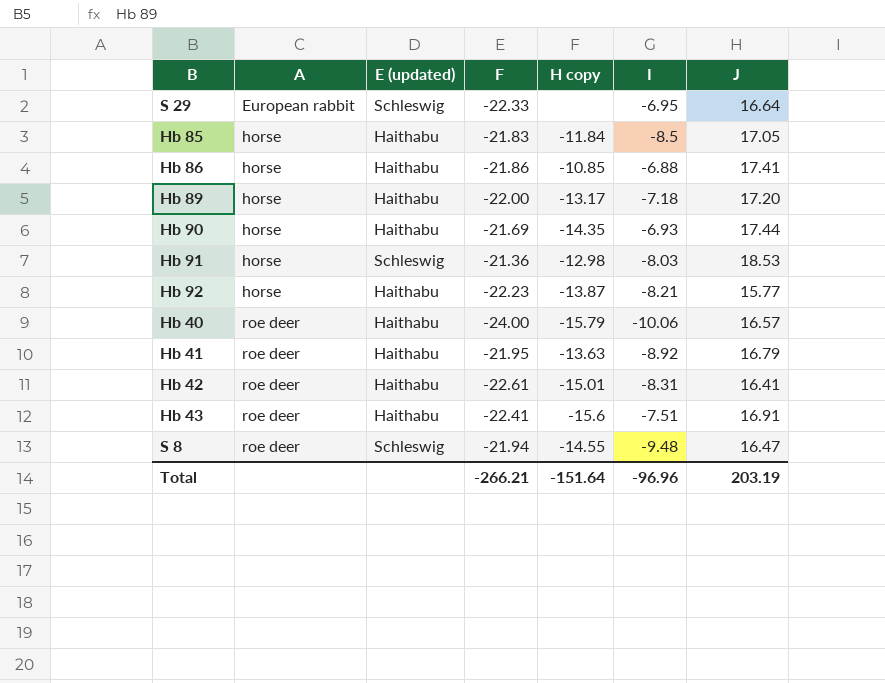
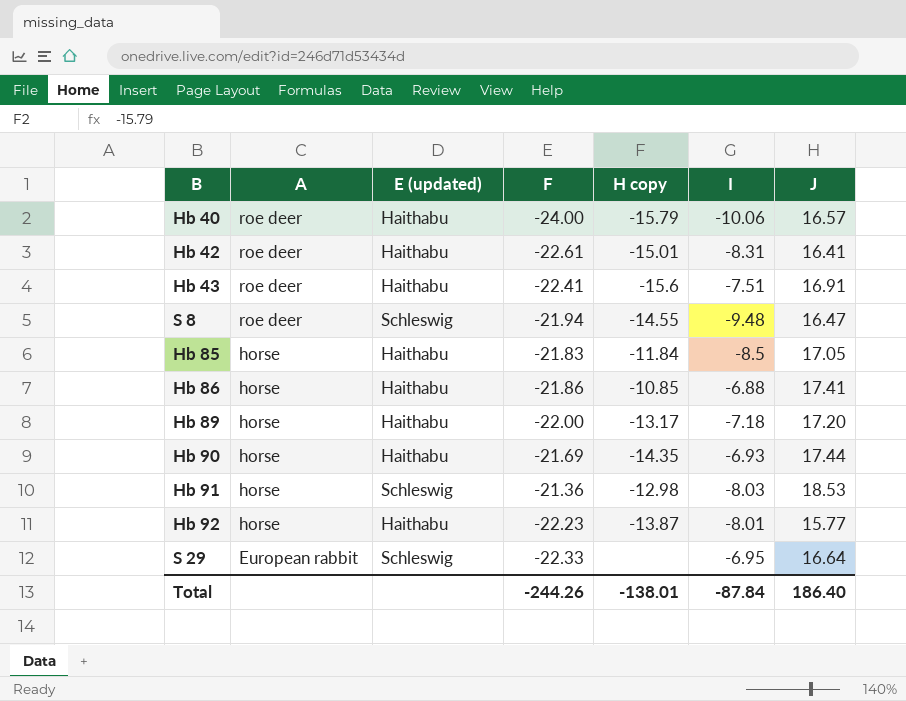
row order: A ascending -> A descending
row Hb 41: roe deer | Haithabu | -21.95 | -13.63 | -8.92 | 16.79 -> none
Hb 92 | I: -8.21 -> -8.01
Total | F: -266.21 -> -244.26
Total | H copy: -151.64 -> -138.01
Total | I: -96.96 -> -87.84
Total | J: 203.19 -> 186.40

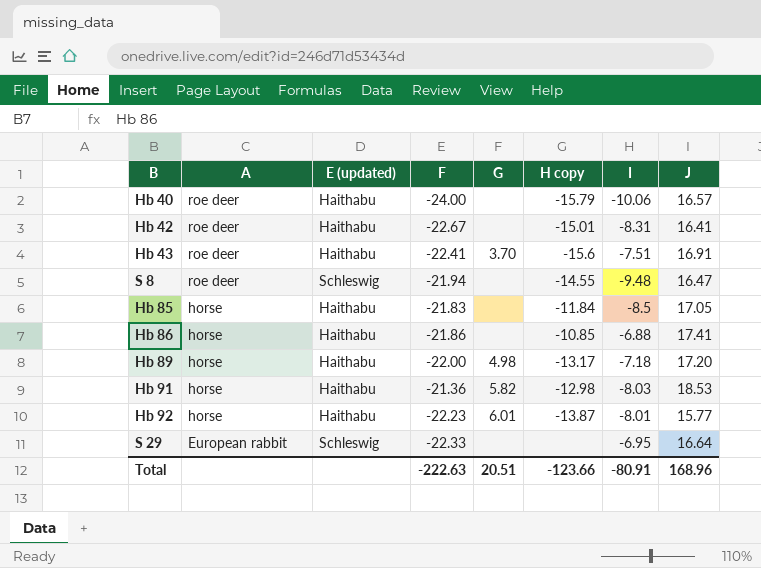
column G | position: none -> 5
row Hb 90: horse | Haithabu | -21.69 | -14.35 | -6.93 | 17.44 -> none
Hb 42 | F: -22.61 -> -22.67
Hb 91 | E (updated): Schleswig -> Haithabu
Total | F: -244.26 -> -222.63
Total | H copy: -138.01 -> -123.66
Total | I: -87.84 -> -80.91
Total | J: 186.40 -> 168.96

